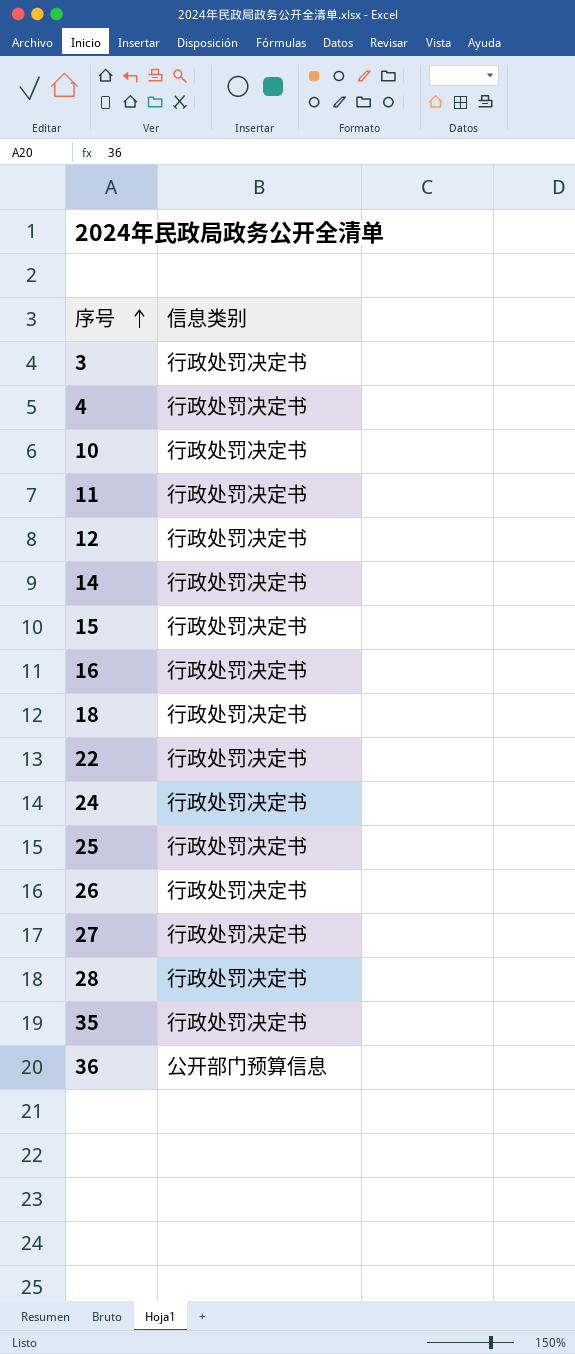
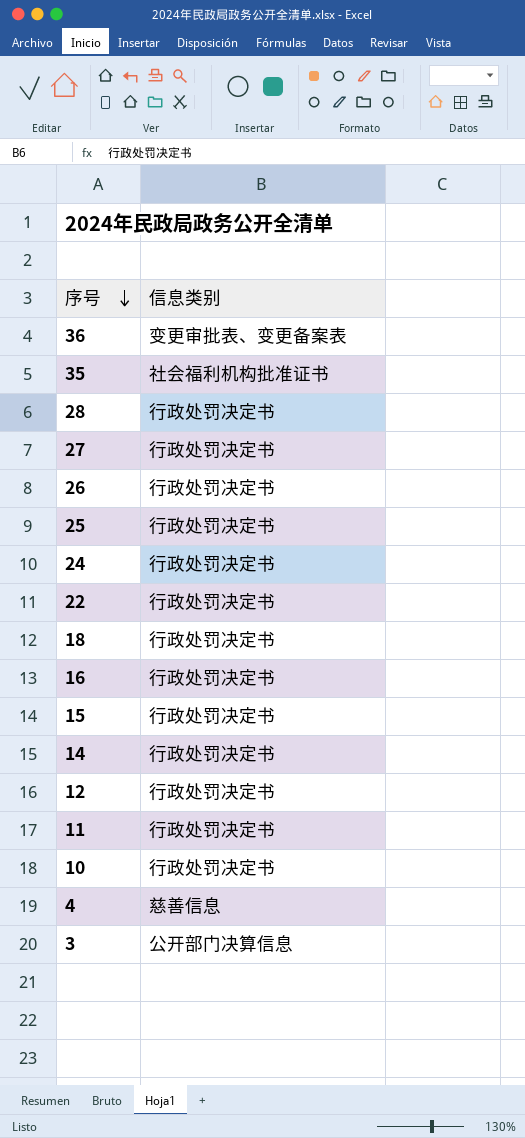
row order: 序号 ascending -> 序号 descending
36 | 信息类别: 公开部门预算信息 -> 变更审批表、变更备案表
35 | 信息类别: 行政处罚决定书 -> 社会福利机构批准证书
4 | 信息类别: 行政处罚决定书 -> 慈善信息
3 | 信息类别: 行政处罚决定书 -> 公开部门决算信息

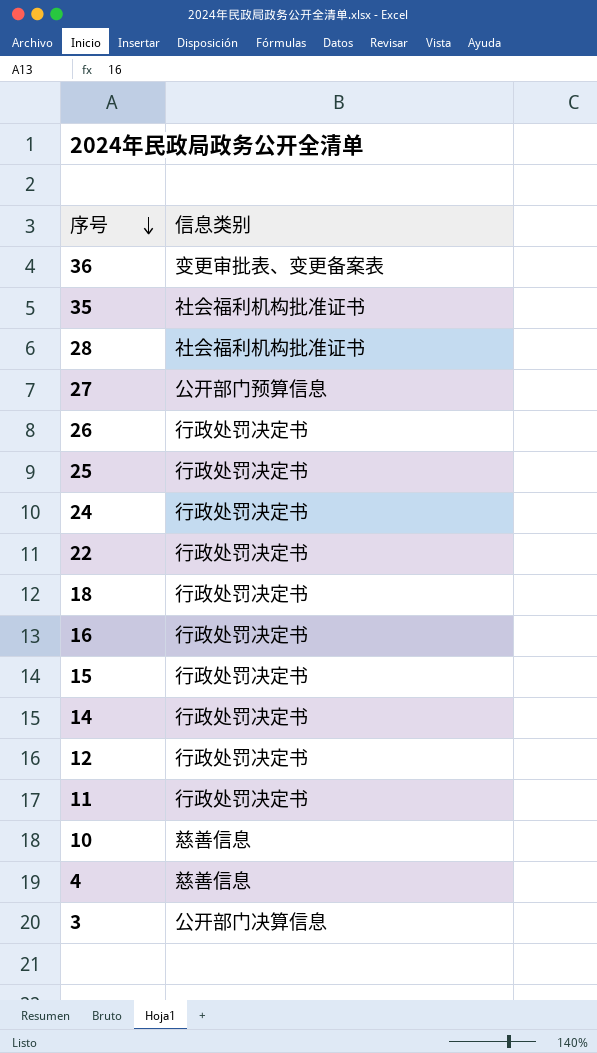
28 | 信息类别: 行政处罚决定书 -> 社会福利机构批准证书
27 | 信息类别: 行政处罚决定书 -> 公开部门预算信息
10 | 信息类别: 行政处罚决定书 -> 慈善信息

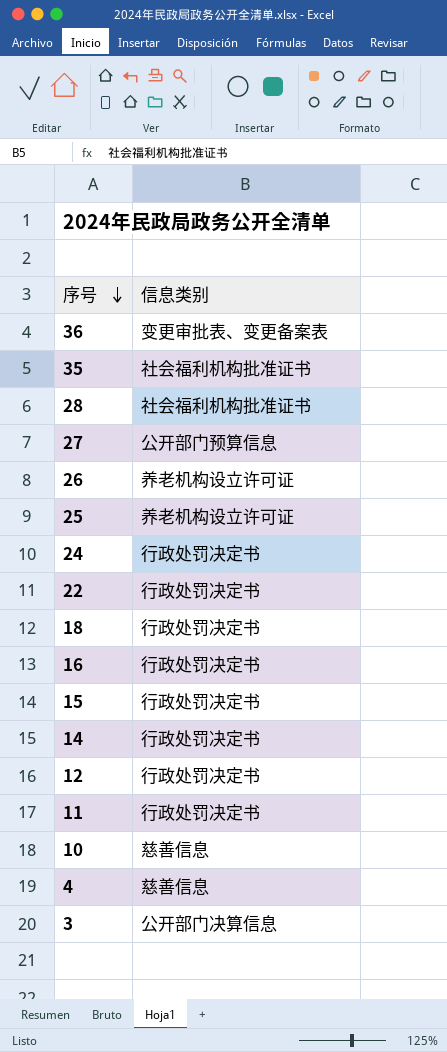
26 | 信息类别: 行政处罚决定书 -> 养老机构设立许可证
25 | 信息类别: 行政处罚决定书 -> 养老机构设立许可证

